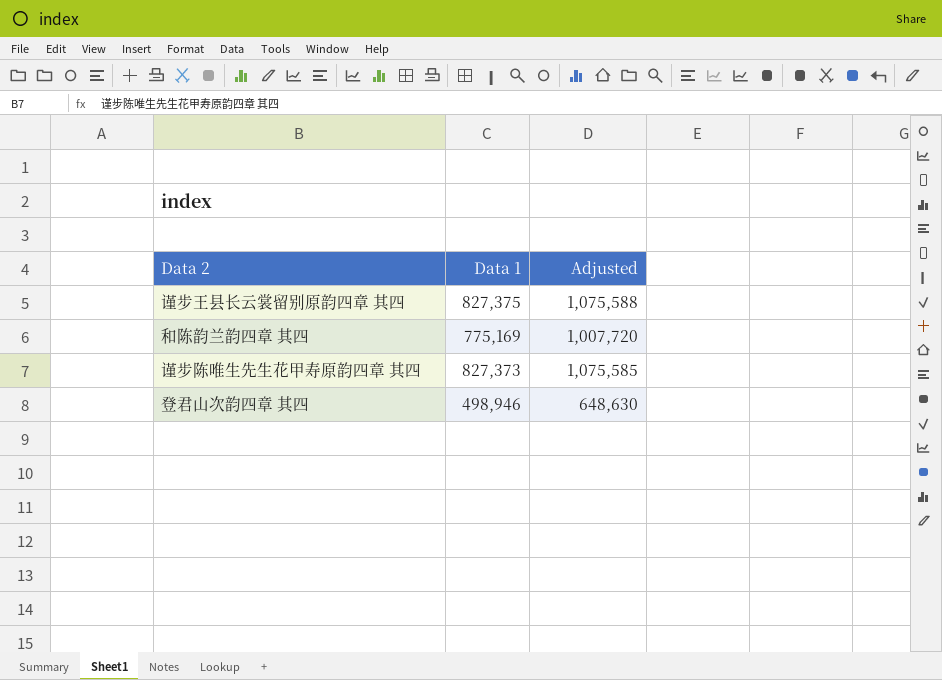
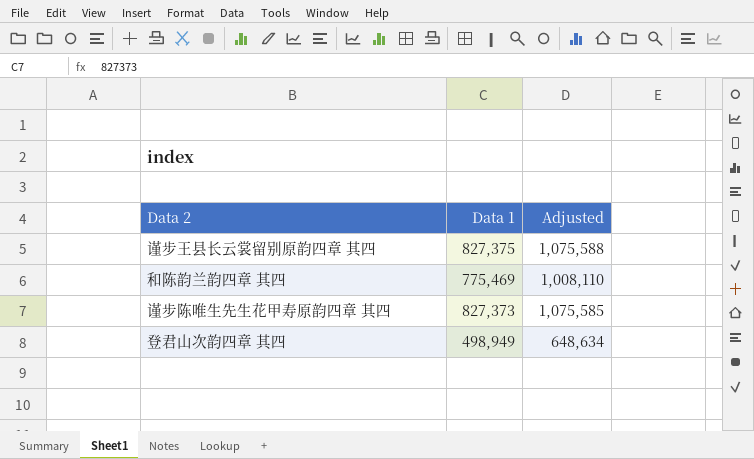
和陈韵兰韵四章 其四 | Data 1: 775,169 -> 775,469
和陈韵兰韵四章 其四 | Adjusted: 1,007,720 -> 1,008,110
登君山次韵四章 其四 | Data 1: 498,946 -> 498,949
登君山次韵四章 其四 | Adjusted: 648,630 -> 648,634

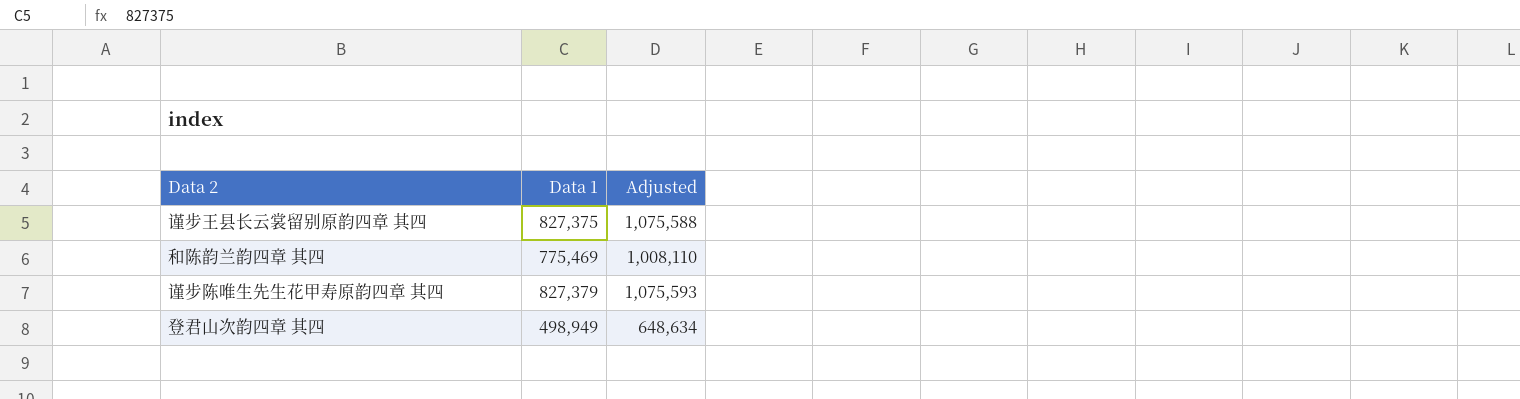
谨步陈唯生先生花甲寿原韵四章 其四 | Data 1: 827,373 -> 827,379
谨步陈唯生先生花甲寿原韵四章 其四 | Adjusted: 1,075,585 -> 1,075,593

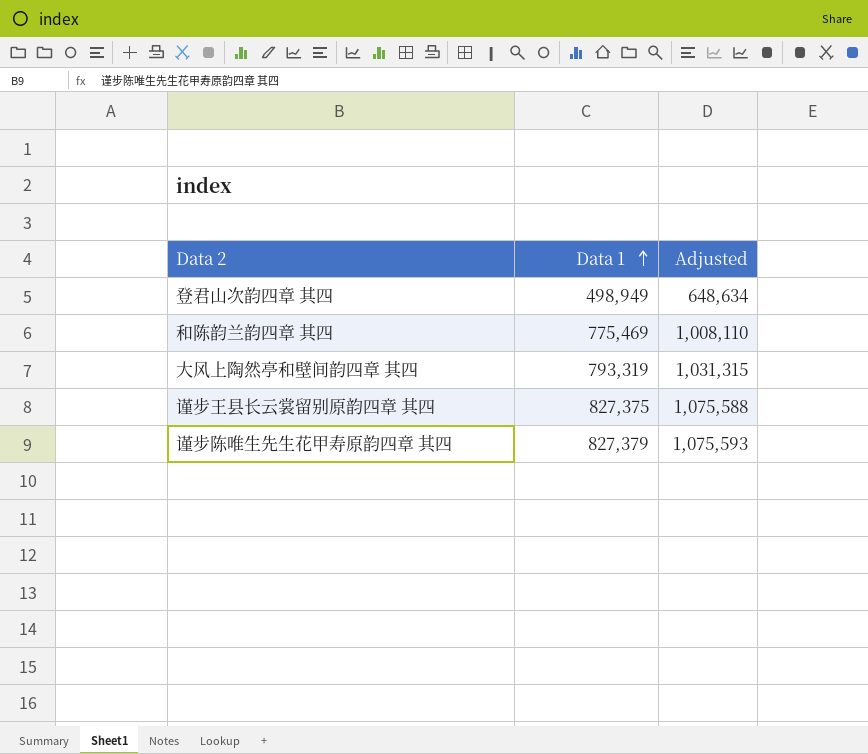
row order: none -> Data 1 ascending
row 大风上陶然亭和壁间韵四章 其四: none -> 793,319 | 1,031,315

